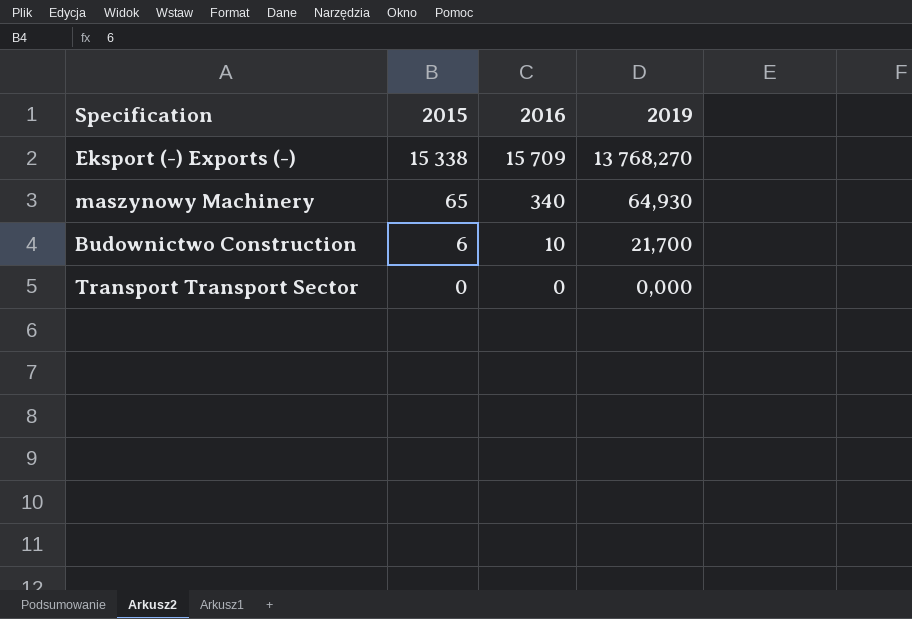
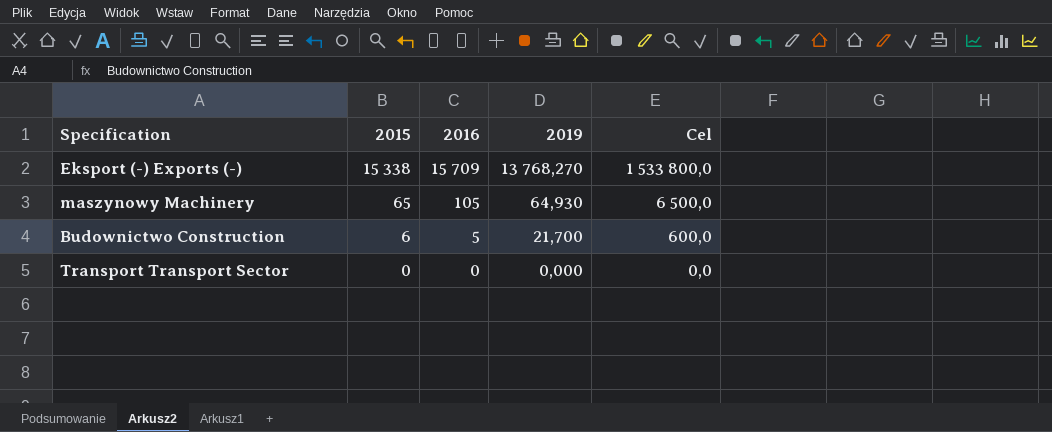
column Cel | formula: none -> [2015] * 100
maszynowy Machinery | 2016: 340 -> 105
Budownictwo Construction | 2016: 10 -> 5

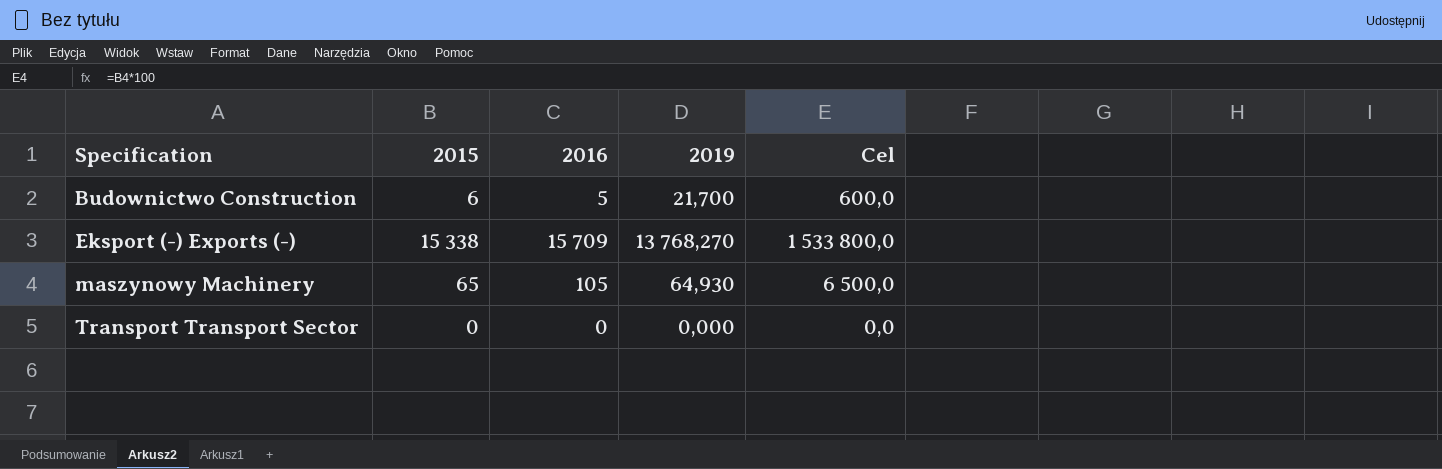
row order: 2015 descending -> Specification ascending

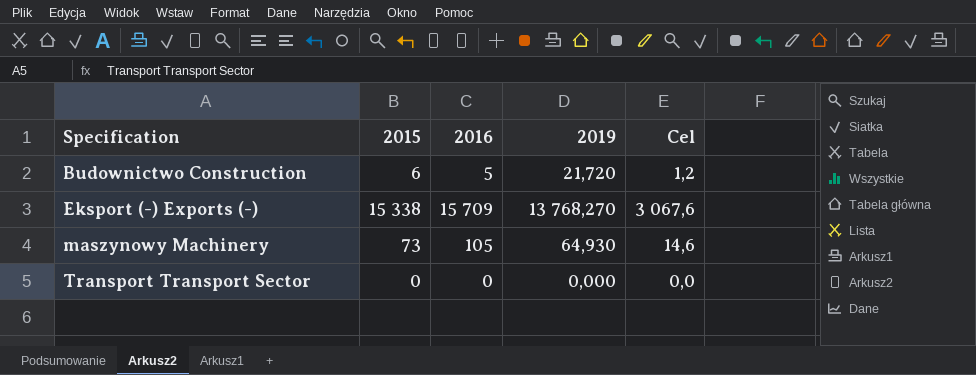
column Cel | formula: [2015] * 100 -> [2015] * 0,2
Budownictwo Construction | 2019: 21,700 -> 21,720
maszynowy Machinery | 2015: 65 -> 73

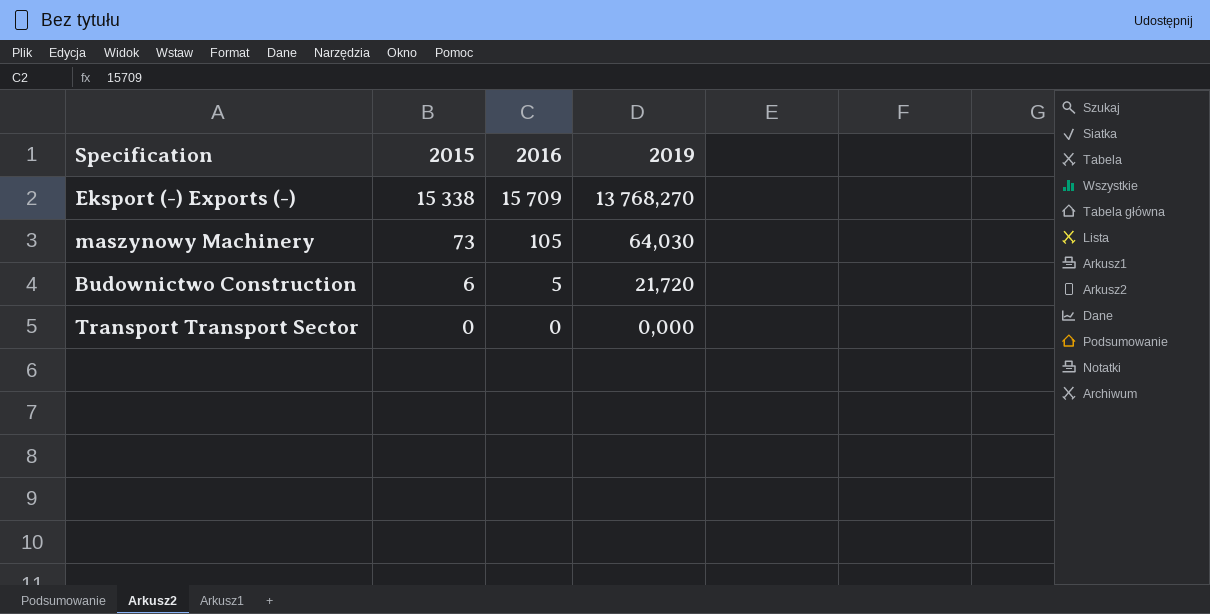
row order: Specification ascending -> 2015 descending
column Cel | formula: [2015] * 0,2 -> none
maszynowy Machinery | 2019: 64,930 -> 64,030

